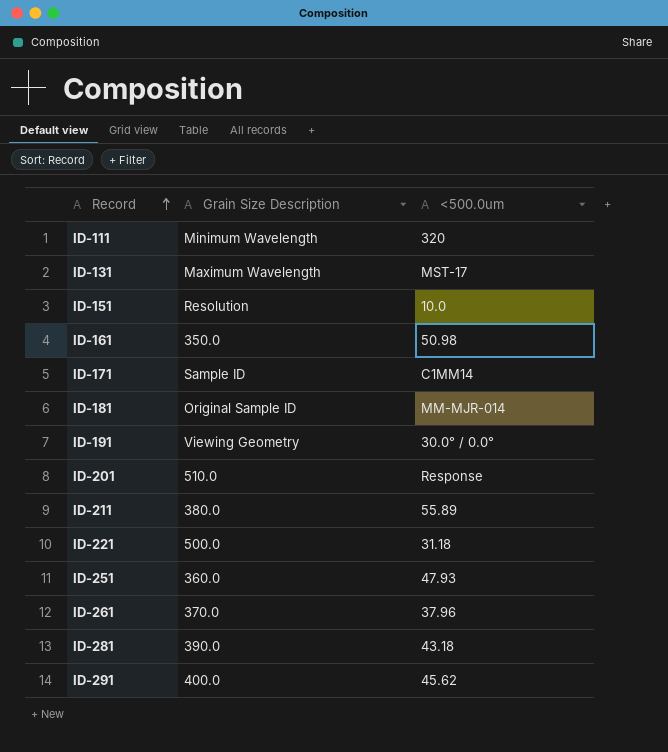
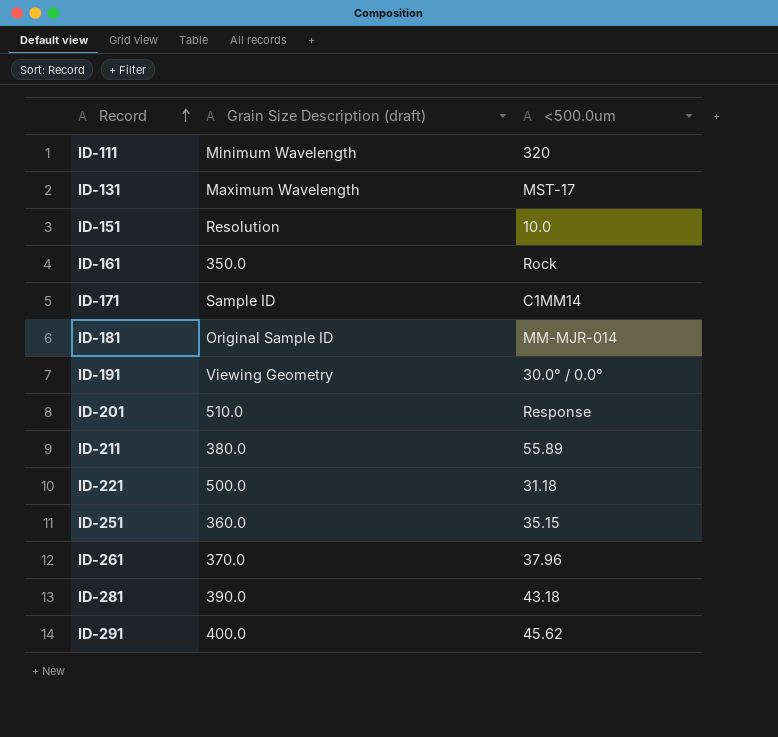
column name: Grain Size Description -> Grain Size Description (draft)
ID-161 | <500.0um: 50.98 -> Rock
ID-251 | <500.0um: 47.93 -> 35.15

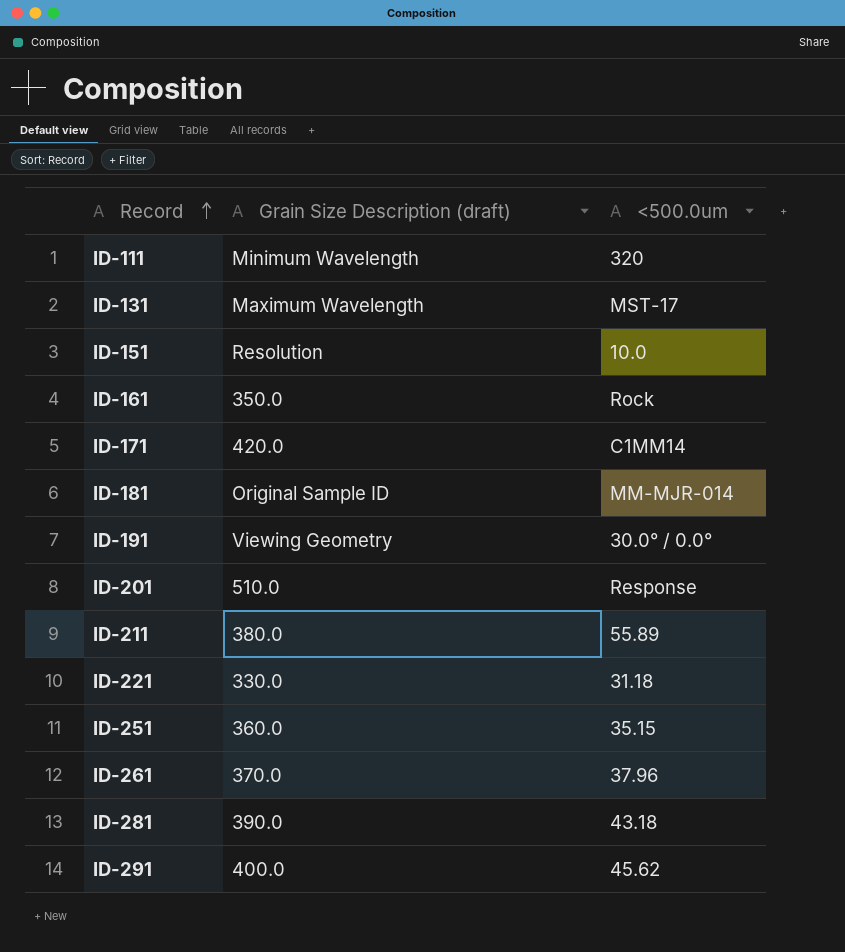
ID-171 | Grain Size Description (draft): Sample ID -> 420.0
ID-221 | Grain Size Description (draft): 500.0 -> 330.0

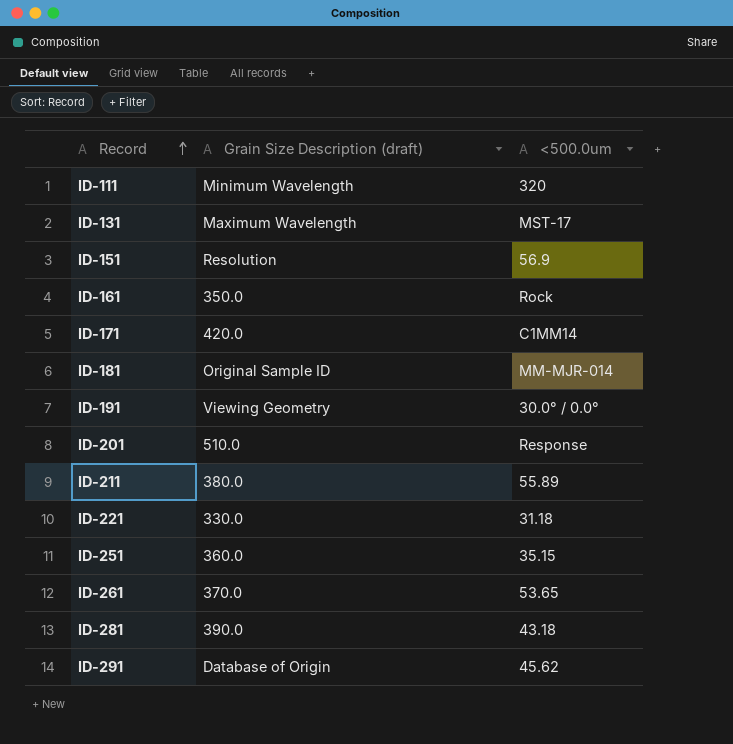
ID-151 | <500.0um: 10.0 -> 56.9
ID-261 | <500.0um: 37.96 -> 53.65
ID-291 | Grain Size Description (draft): 400.0 -> Database of Origin

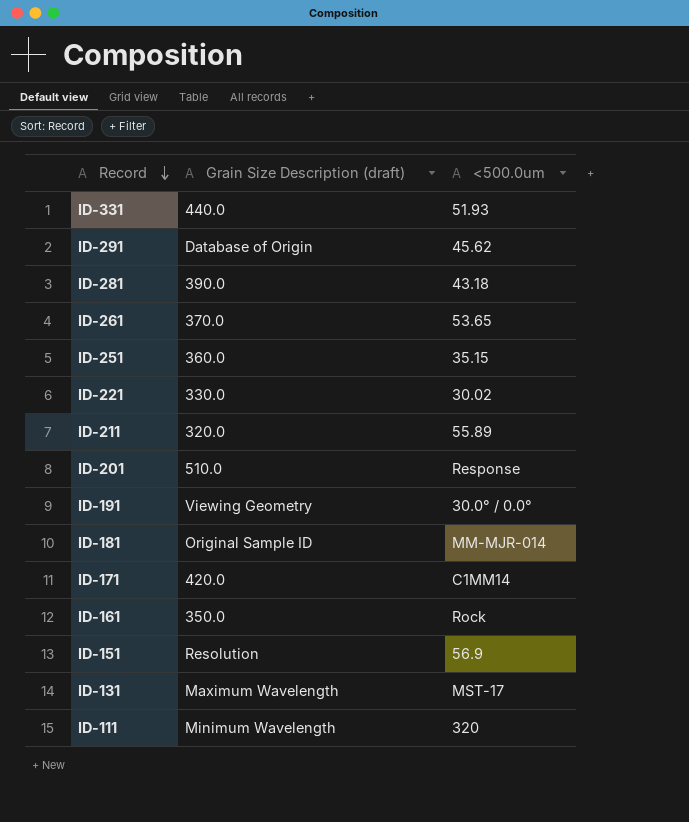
row order: Record ascending -> Record descending
row ID-331: none -> 440.0 | 51.93
ID-221 | <500.0um: 31.18 -> 30.02
ID-211 | Grain Size Description (draft): 380.0 -> 320.0

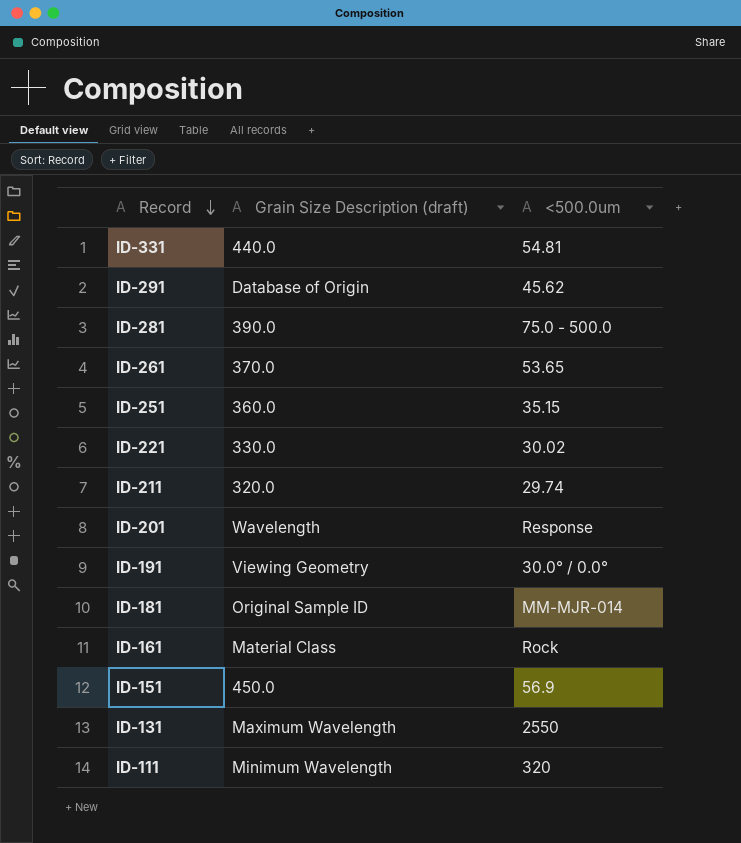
row ID-171: 420.0 | C1MM14 -> none
ID-331 | <500.0um: 51.93 -> 54.81
ID-281 | <500.0um: 43.18 -> 75.0 - 500.0
ID-211 | <500.0um: 55.89 -> 29.74
ID-201 | Grain Size Description (draft): 510.0 -> Wavelength
ID-161 | Grain Size Description (draft): 350.0 -> Material Class
ID-151 | Grain Size Description (draft): Resolution -> 450.0
ID-131 | <500.0um: MST-17 -> 2550

